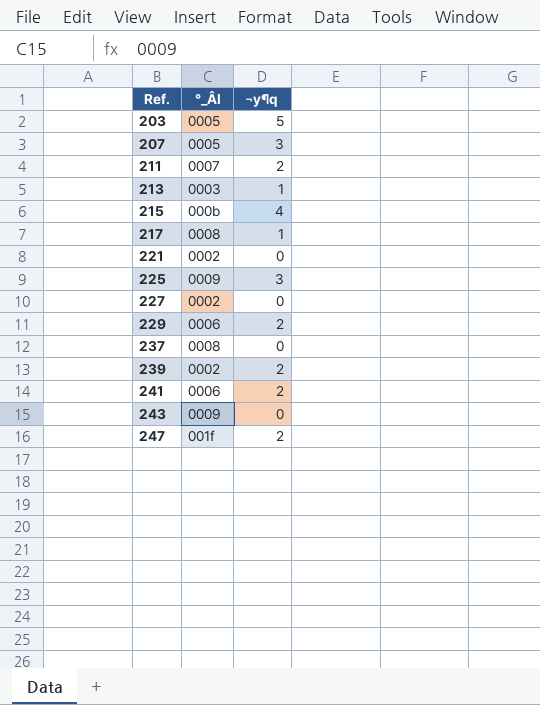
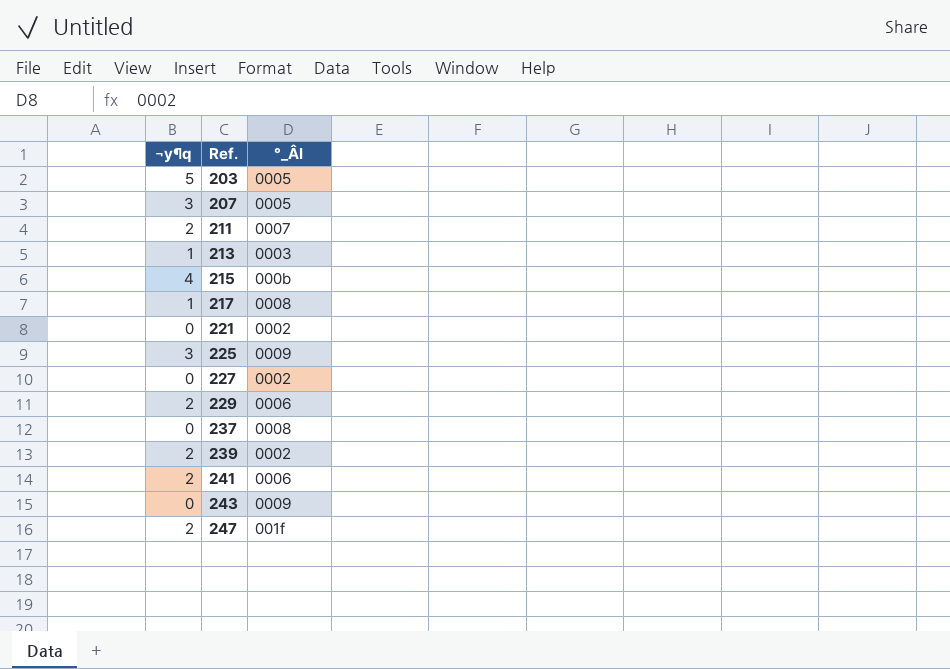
column ¬y¶q | position: 3 -> 1

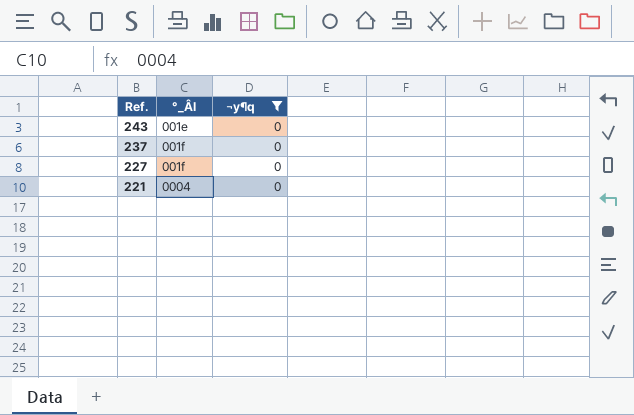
filter: none -> ¬y¶q = 0
row order: Ref. ascending -> Ref. descending
column ¬y¶q | position: 1 -> 3
243 | °_ÂI: 0009 -> 001e
237 | °_ÂI: 0008 -> 001f
227 | °_ÂI: 0002 -> 001f
221 | °_ÂI: 0002 -> 0004

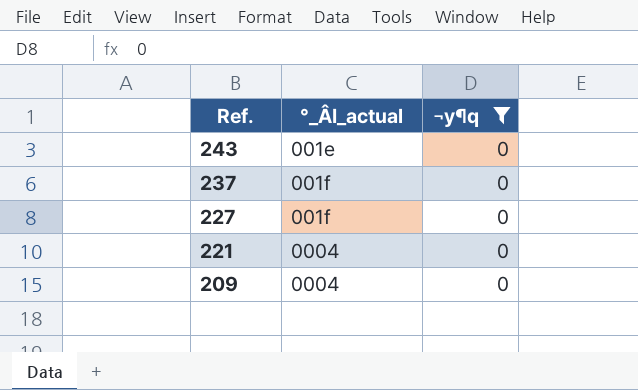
column name: °_ÂI -> °_ÂI_actual
row 209: none -> 0004 | 0

